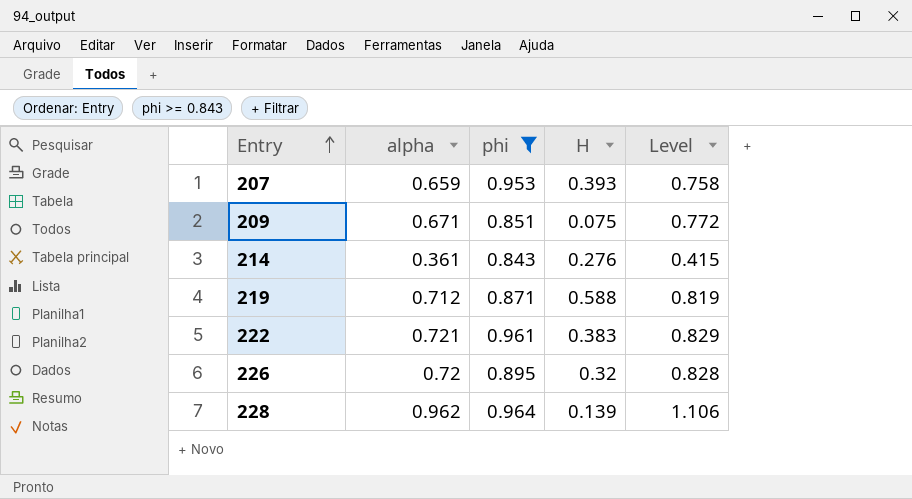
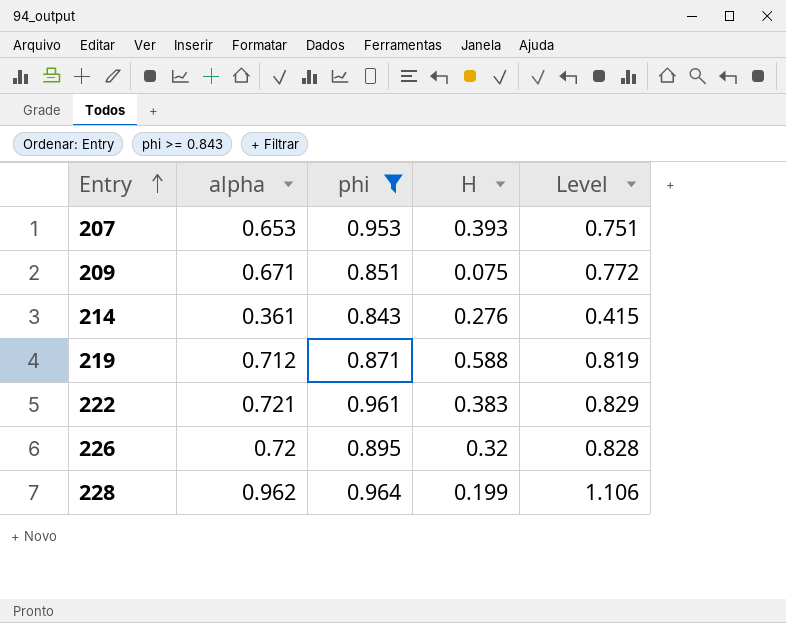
207 | alpha: 0.659 -> 0.653
207 | Level: 0.758 -> 0.751
228 | H: 0.139 -> 0.199

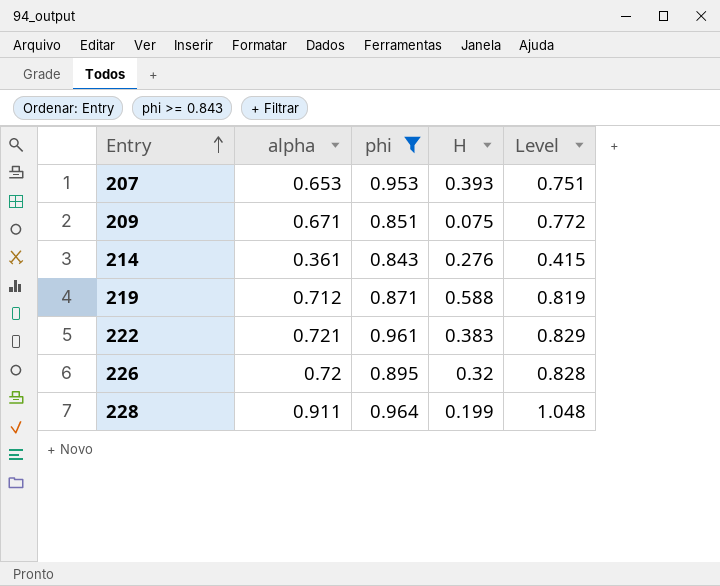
228 | alpha: 0.962 -> 0.911
228 | Level: 1.106 -> 1.048

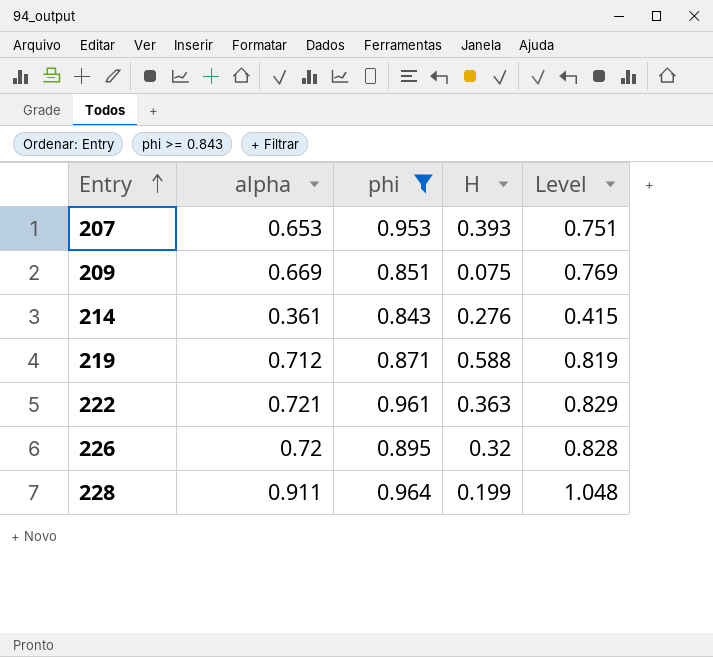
209 | alpha: 0.671 -> 0.669
209 | Level: 0.772 -> 0.769
222 | H: 0.383 -> 0.363

